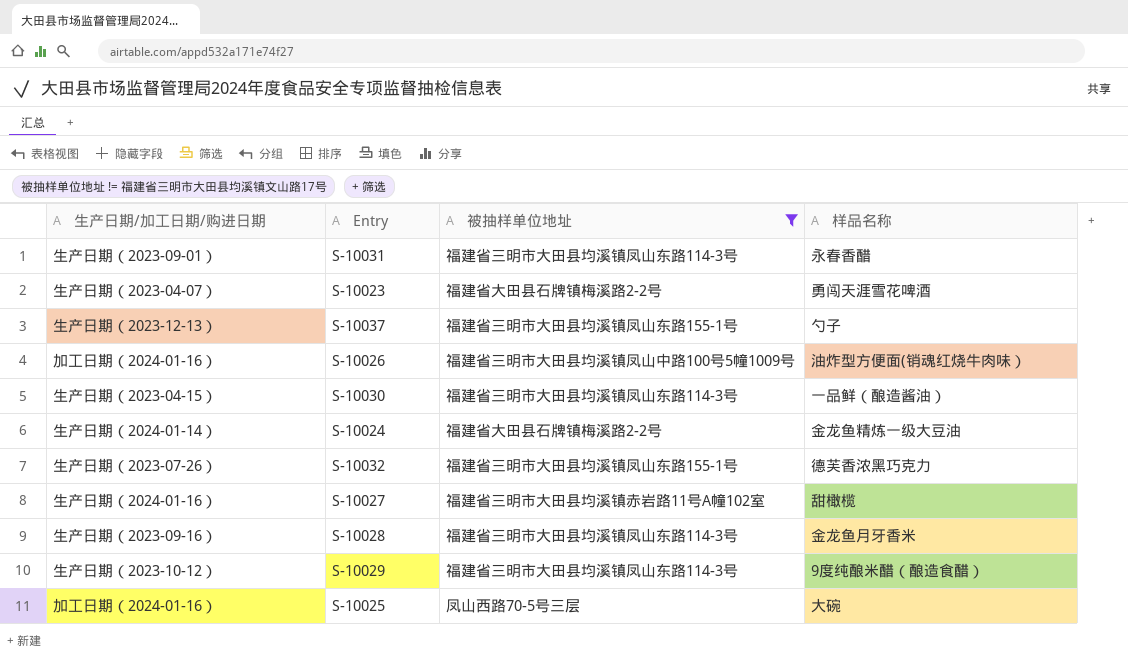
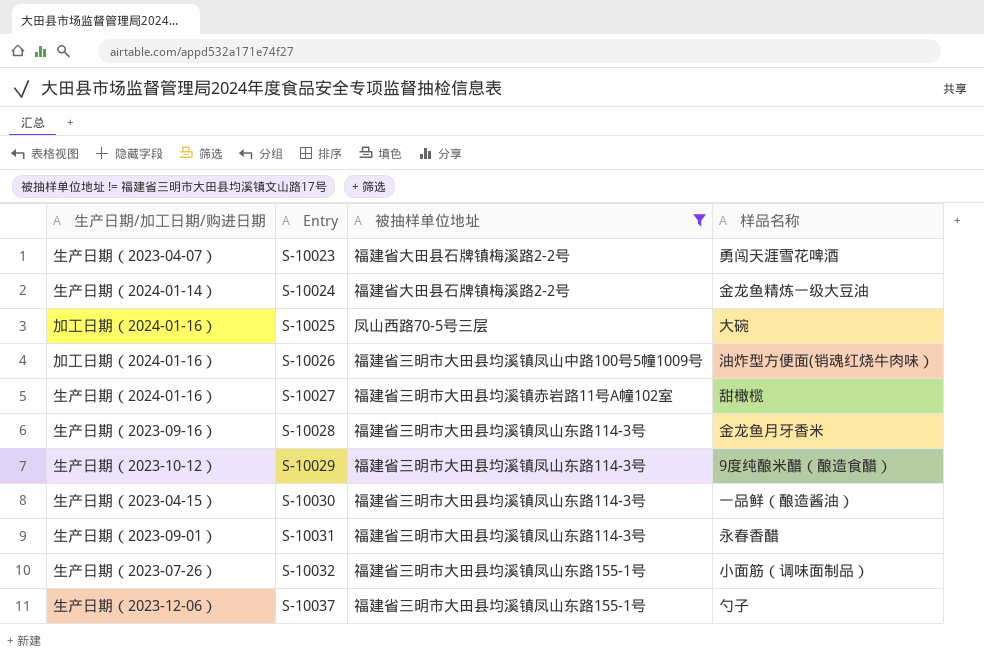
row order: none -> Entry ascending
S-10032 | 样品名称: 德芙香浓黑巧克力 -> 小面筋（调味面制品）
S-10037 | 生产日期/加工日期/购进日期: 生产日期（2023-12-13） -> 生产日期（2023-12-06）

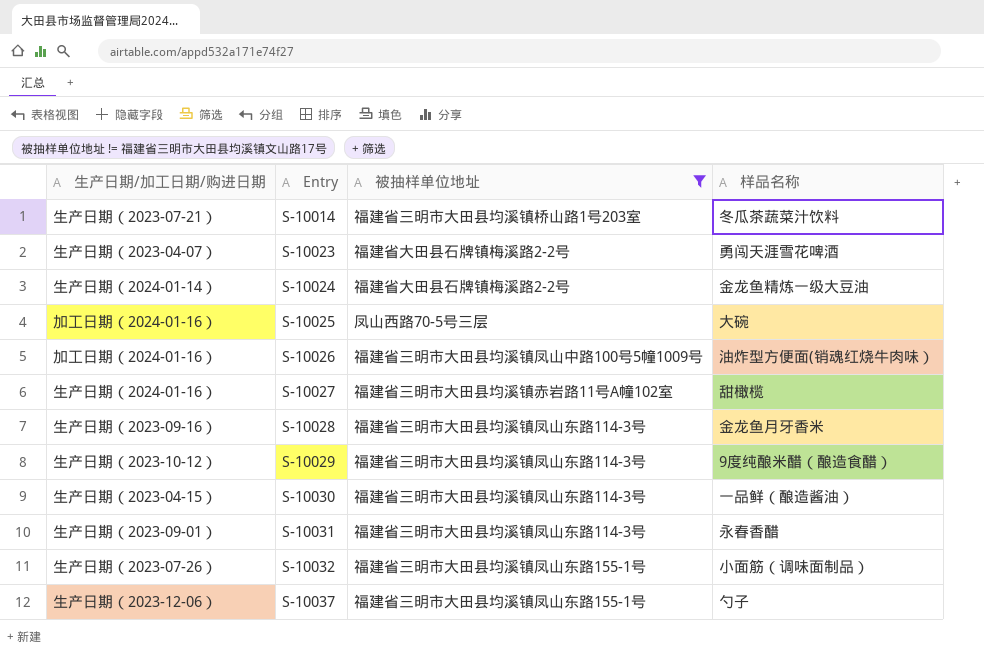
row S-10014: none -> 生产日期（2023-07-21） | 福建省三明市大田县均溪镇桥山路1号203室 | 冬瓜茶蔬菜汁饮料

